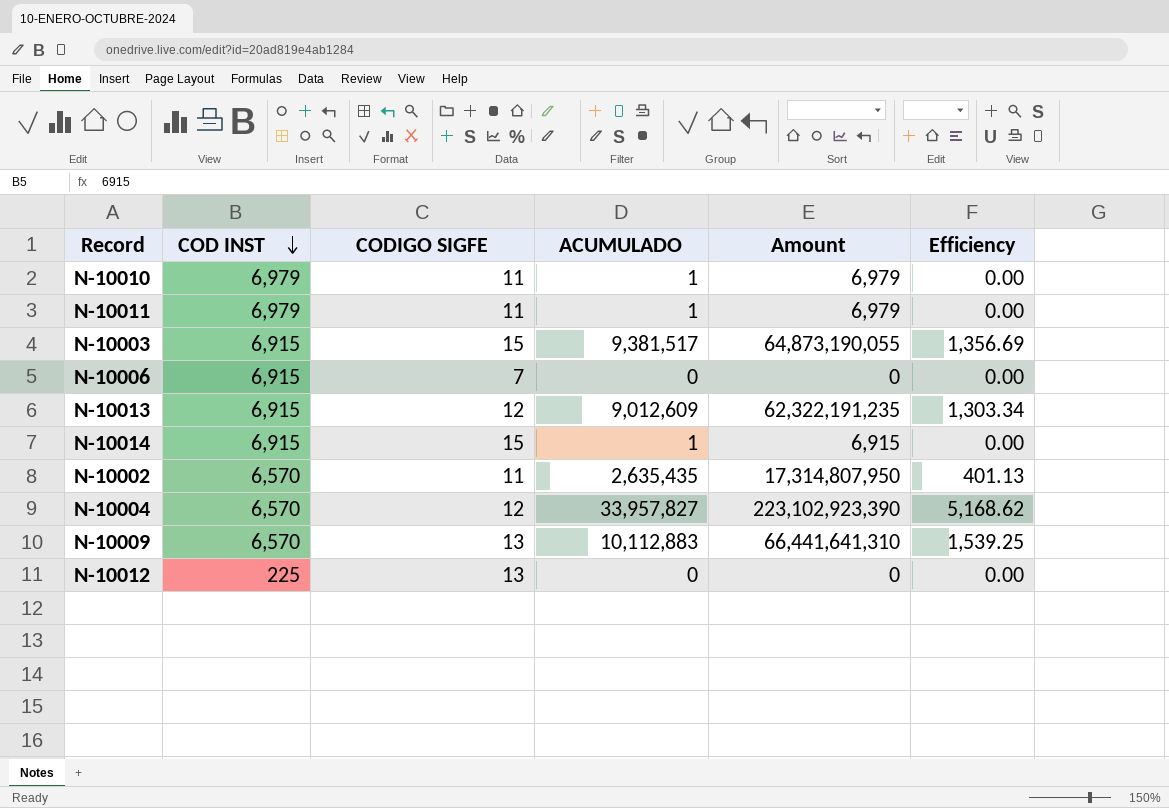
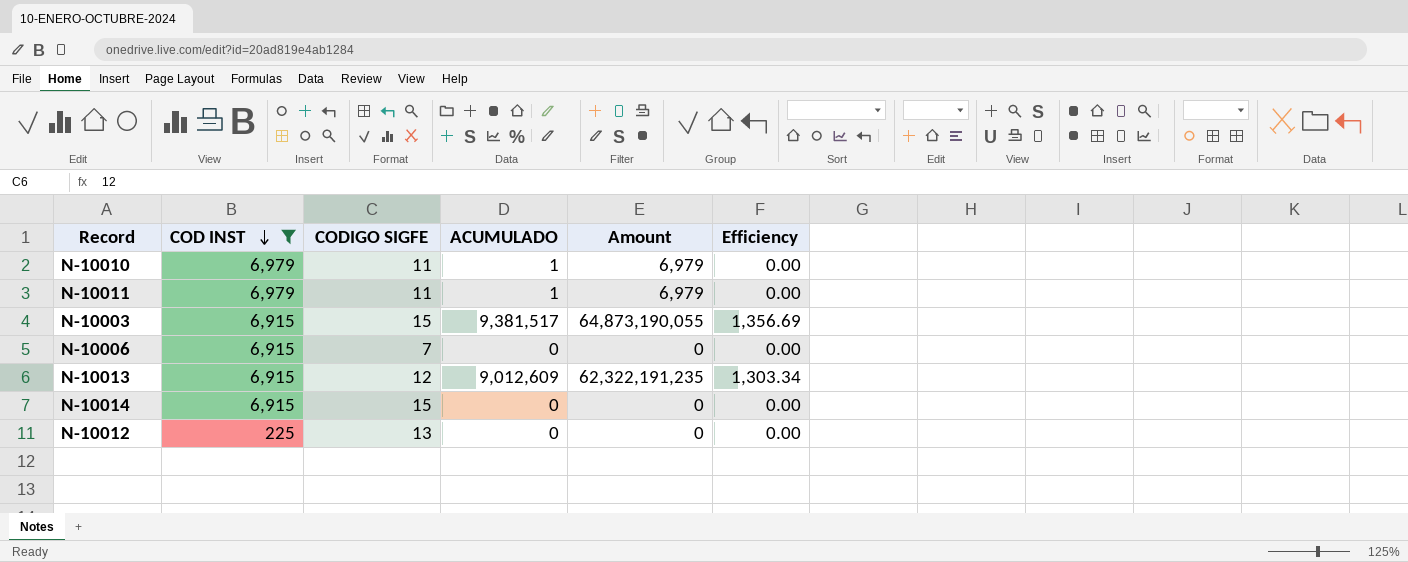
filter: none -> COD INST != 6,570
N-10014 | ACUMULADO: 1 -> 0
N-10014 | Amount: 6,915 -> 0

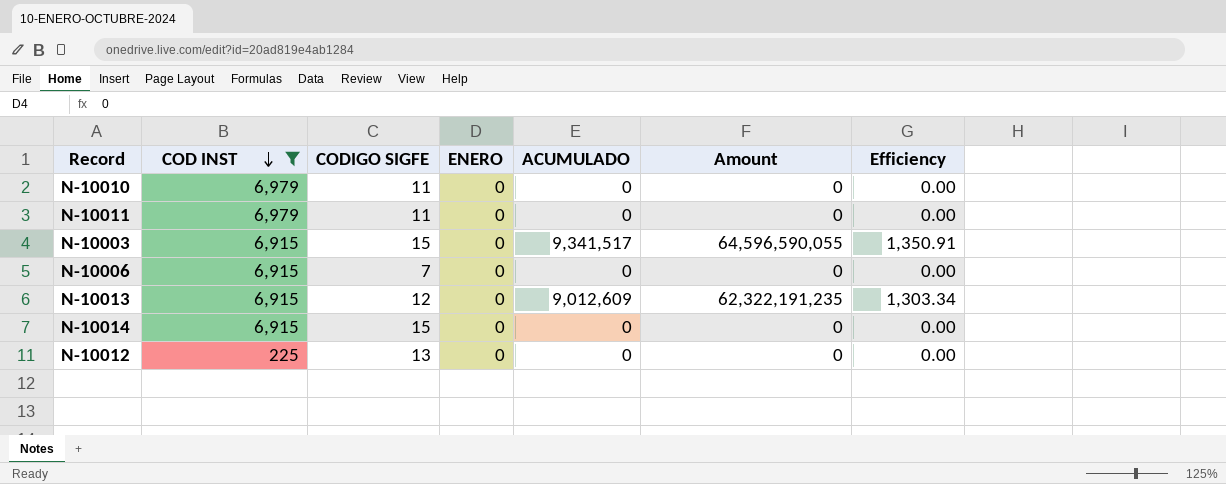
column ENERO | position: none -> 4
N-10010 | ACUMULADO: 1 -> 0
N-10010 | Amount: 6,979 -> 0
N-10011 | ACUMULADO: 1 -> 0
N-10011 | Amount: 6,979 -> 0
N-10003 | ACUMULADO: 9,381,517 -> 9,341,517
N-10003 | Amount: 64,873,190,055 -> 64,596,590,055
N-10003 | Efficiency: 1,356.69 -> 1,350.91

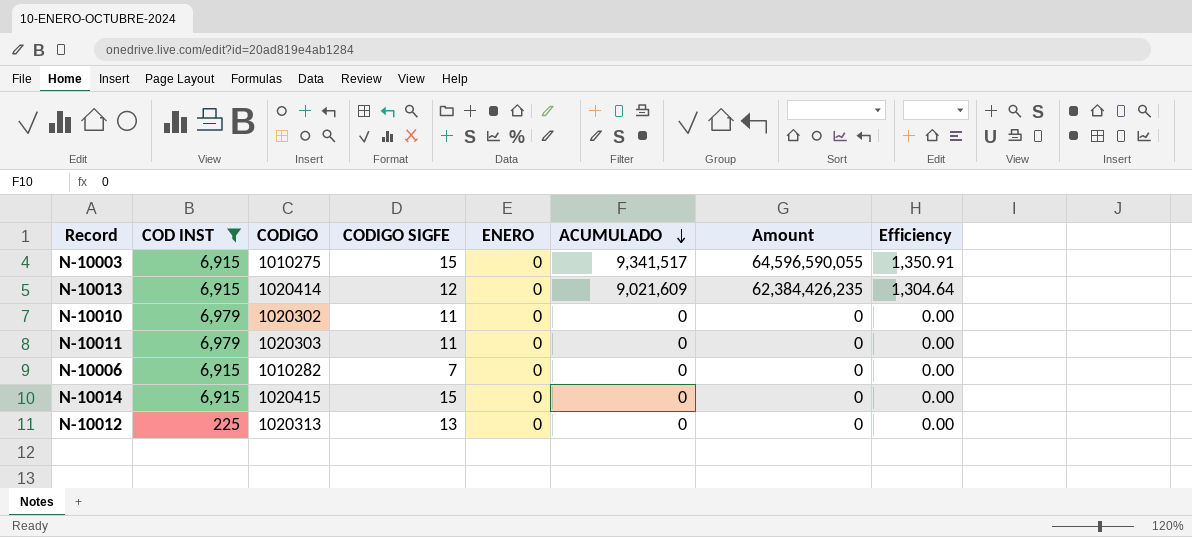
row order: COD INST descending -> ACUMULADO descending
column CODIGO | position: none -> 3
N-10013 | ACUMULADO: 9,012,609 -> 9,021,609
N-10013 | Amount: 62,322,191,235 -> 62,384,426,235
N-10013 | Efficiency: 1,303.34 -> 1,304.64

